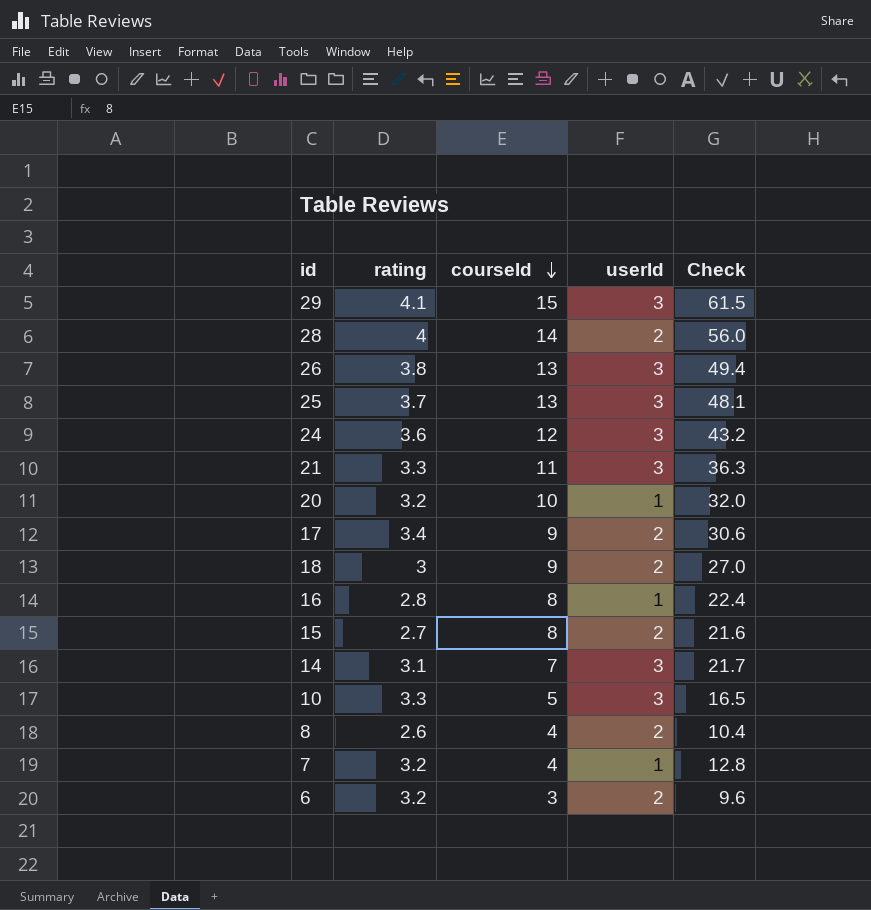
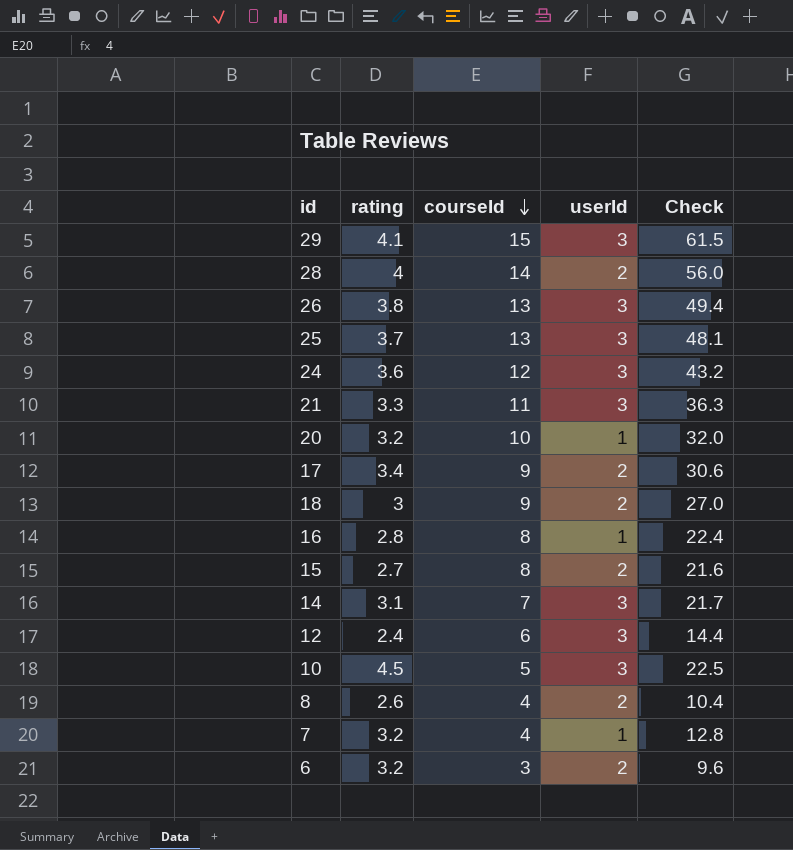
row 12: none -> 2.4 | 6 | 3 | 14.4
10 | rating: 3.3 -> 4.5
10 | Check: 16.5 -> 22.5

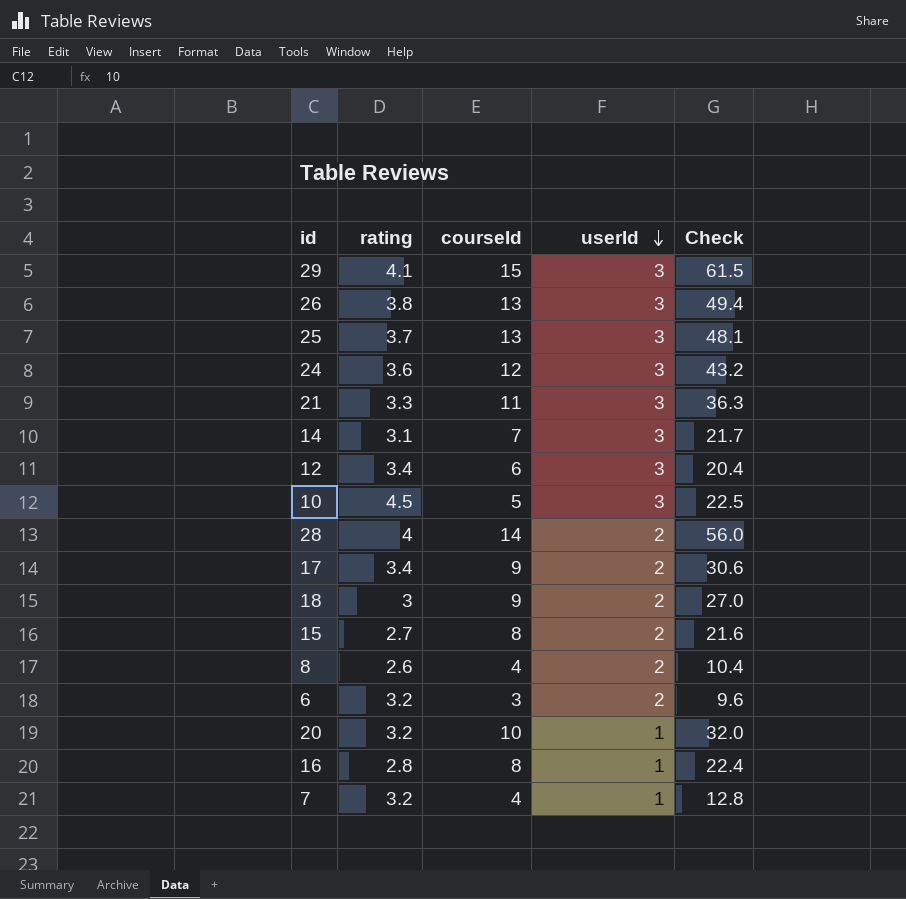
row order: courseId descending -> userId descending
12 | rating: 2.4 -> 3.4
12 | Check: 14.4 -> 20.4

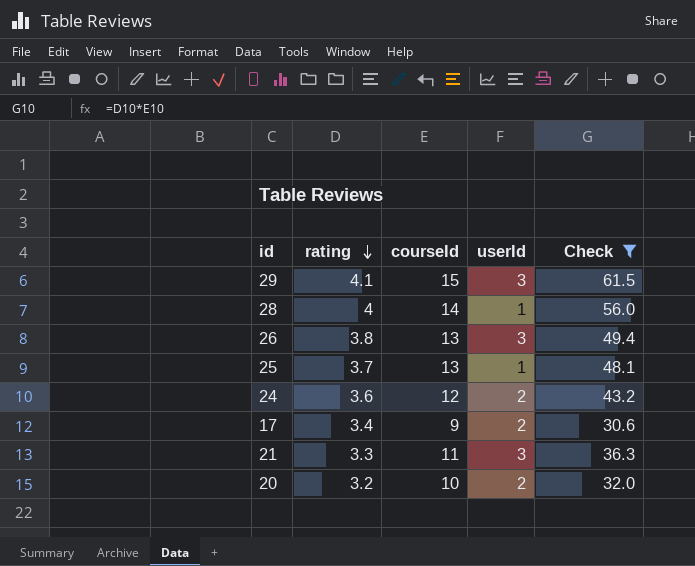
filter: none -> Check >= 30.6
row order: userId descending -> rating descending
28 | userId: 2 -> 1
25 | userId: 3 -> 1
24 | userId: 3 -> 2
20 | userId: 1 -> 2

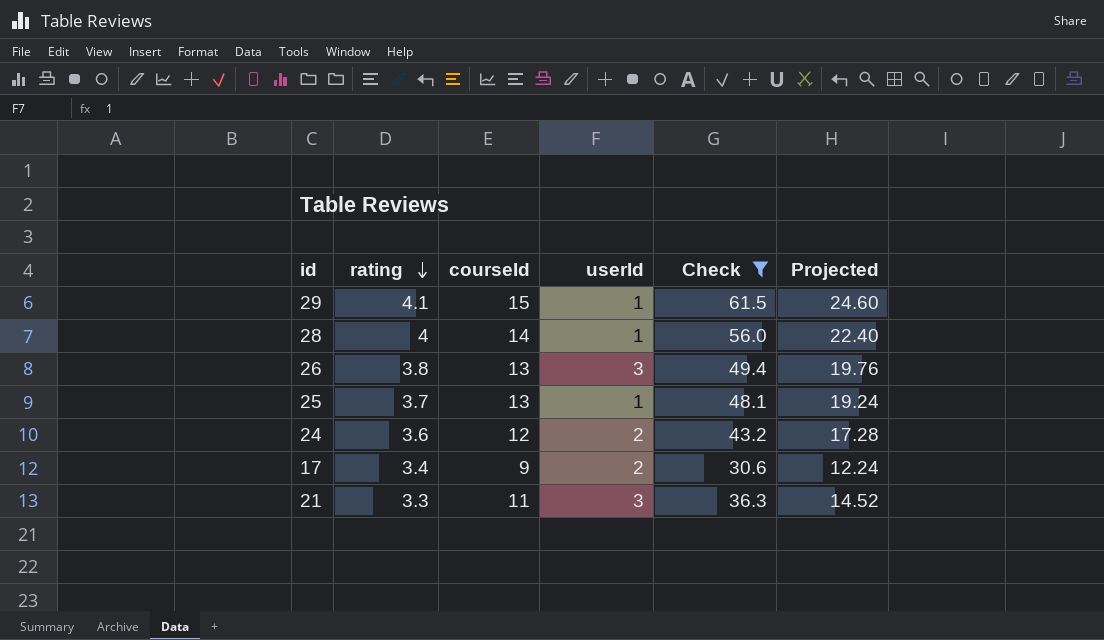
column Projected | formula: none -> [Check] * 0.4
row 20: 3.2 | 10 | 2 | 32.0 -> none
29 | userId: 3 -> 1

